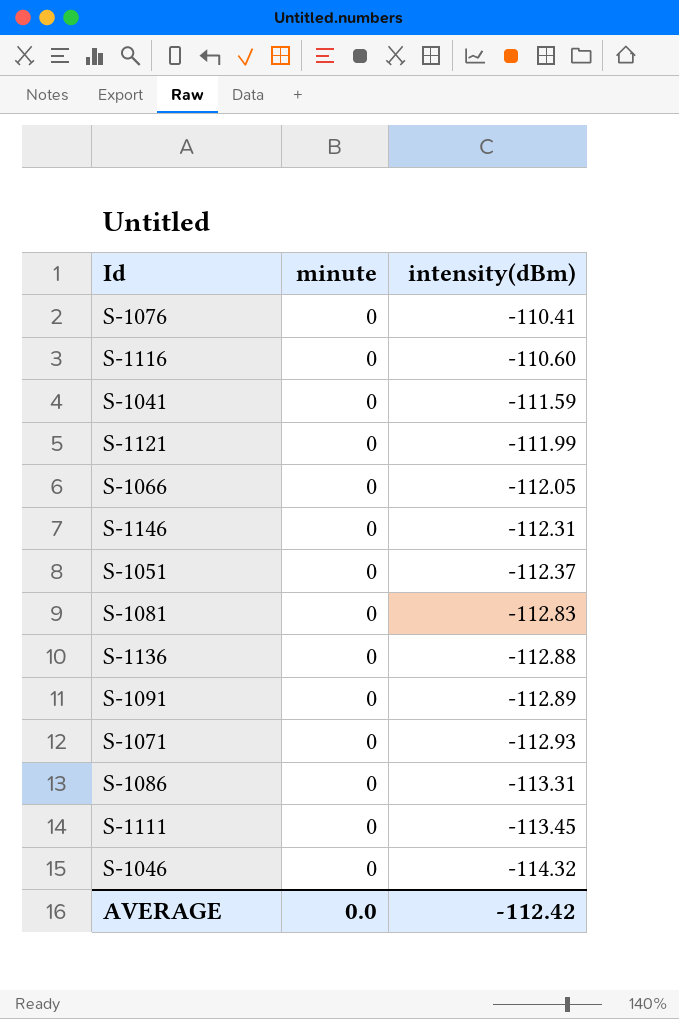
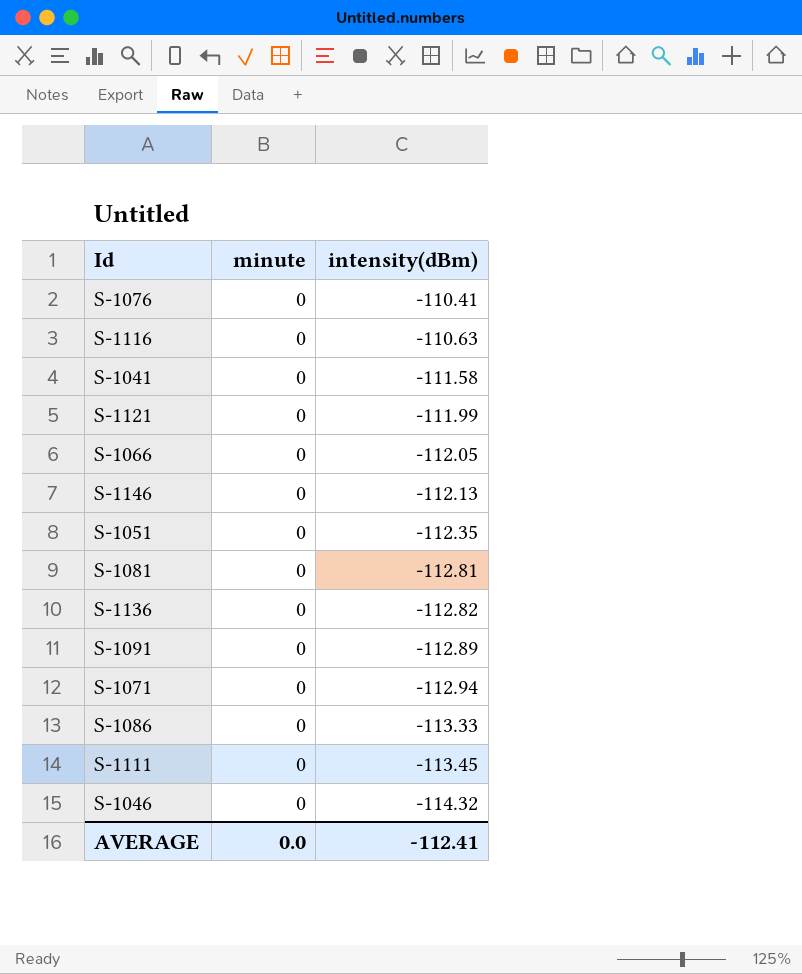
S-1116 | intensity(dBm): -110.60 -> -110.63
S-1041 | intensity(dBm): -111.59 -> -111.58
S-1146 | intensity(dBm): -112.31 -> -112.13
S-1051 | intensity(dBm): -112.37 -> -112.35
S-1081 | intensity(dBm): -112.83 -> -112.81
S-1136 | intensity(dBm): -112.88 -> -112.82
S-1071 | intensity(dBm): -112.93 -> -112.94
S-1086 | intensity(dBm): -113.31 -> -113.33
AVERAGE | intensity(dBm): -112.42 -> -112.41

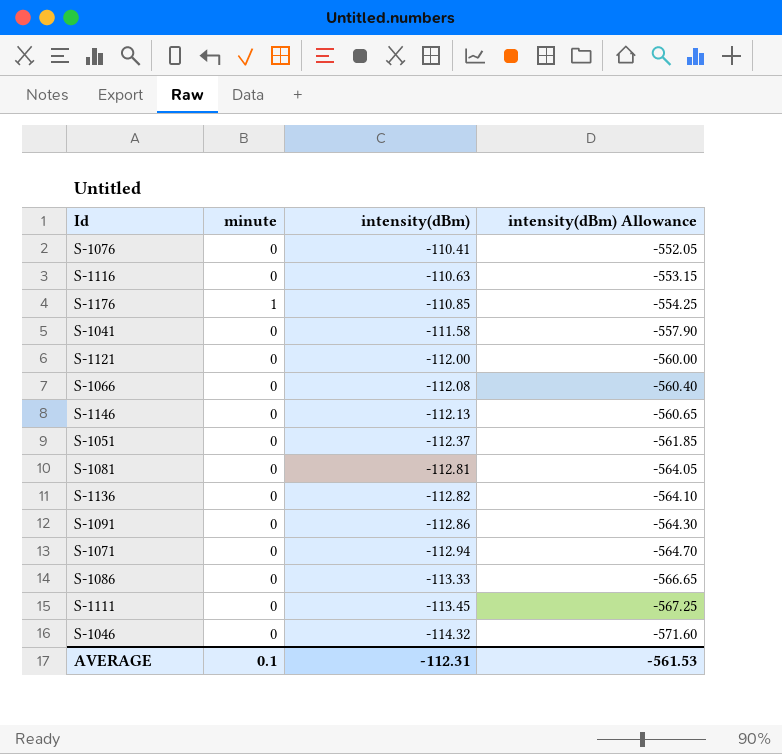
column intensity(dBm) Allowance | formula: none -> [intensity(dBm)] * 5
row S-1176: none -> 1 | -110.85 | -554.25
S-1121 | intensity(dBm): -111.99 -> -112.00
S-1066 | intensity(dBm): -112.05 -> -112.08
S-1051 | intensity(dBm): -112.35 -> -112.37
S-1091 | intensity(dBm): -112.89 -> -112.86
AVERAGE | minute: 0.0 -> 0.1
AVERAGE | intensity(dBm): -112.41 -> -112.31

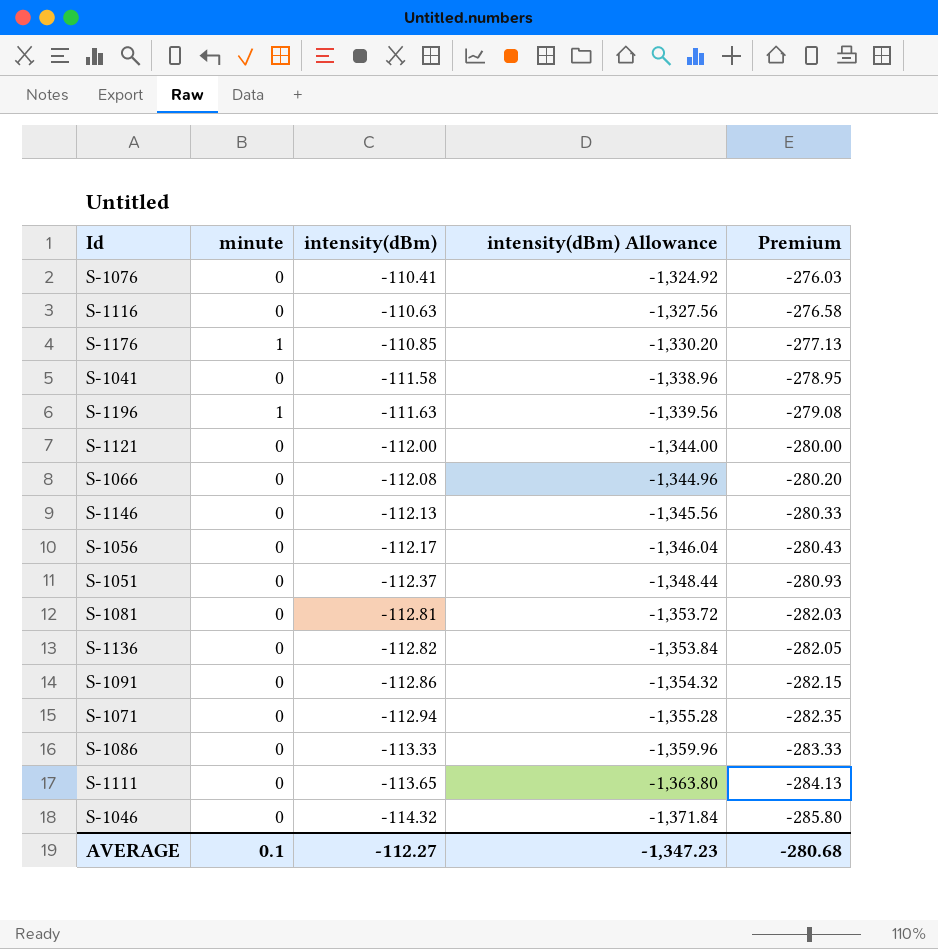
column intensity(dBm) Allowance | formula: [intensity(dBm)] * 5 -> [intensity(dBm)] * 12
column Premium | formula: none -> [intensity(dBm)] * 2.5
row S-1196: none -> 1 | -111.63 | -1,339.56 | -279.08
row S-1056: none -> 0 | -112.17 | -1,346.04 | -280.43
S-1111 | intensity(dBm): -113.45 -> -113.65
AVERAGE | intensity(dBm): -112.31 -> -112.27
AVERAGE | intensity(dBm) Allowance: -561.53 -> -1,347.23

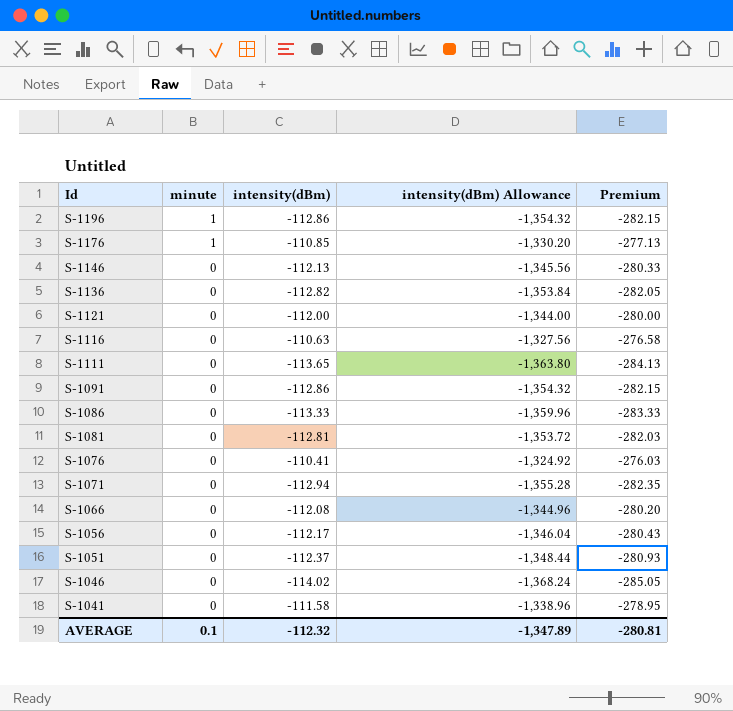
row order: intensity(dBm) descending -> Id descending
S-1196 | intensity(dBm): -111.63 -> -112.86
S-1196 | intensity(dBm) Allowance: -1,339.56 -> -1,354.32
S-1196 | Premium: -279.08 -> -282.15
S-1046 | intensity(dBm): -114.32 -> -114.02
S-1046 | intensity(dBm) Allowance: -1,371.84 -> -1,368.24
S-1046 | Premium: -285.80 -> -285.05
AVERAGE | intensity(dBm): -112.27 -> -112.32
AVERAGE | intensity(dBm) Allowance: -1,347.23 -> -1,347.89
AVERAGE | Premium: -280.68 -> -280.81

